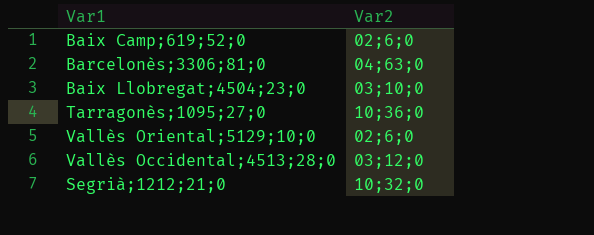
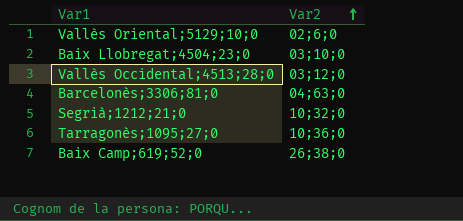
row order: none -> Var2 ascending
Baix Camp;619;52;0 | Var2: 02;6;0 -> 26;38;0

